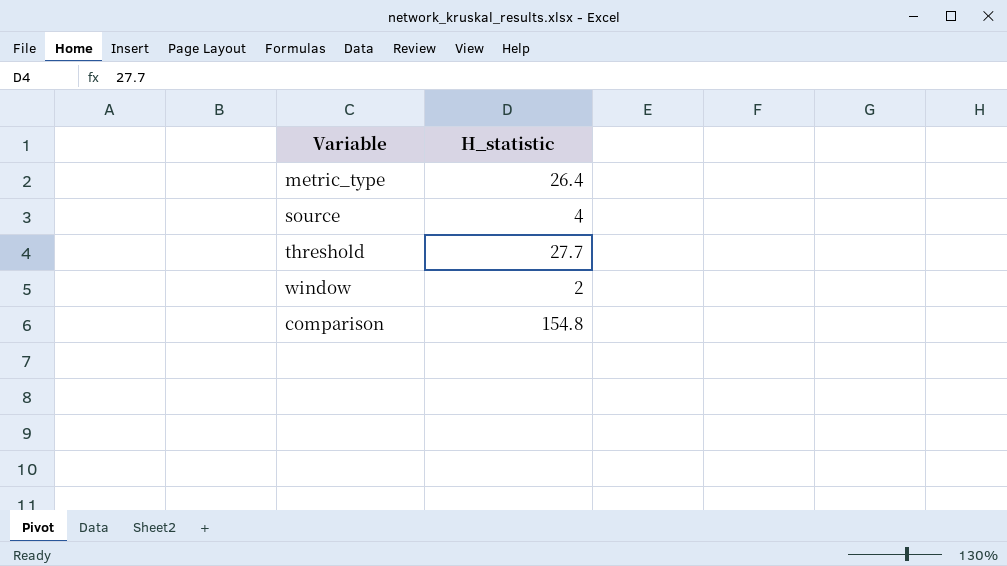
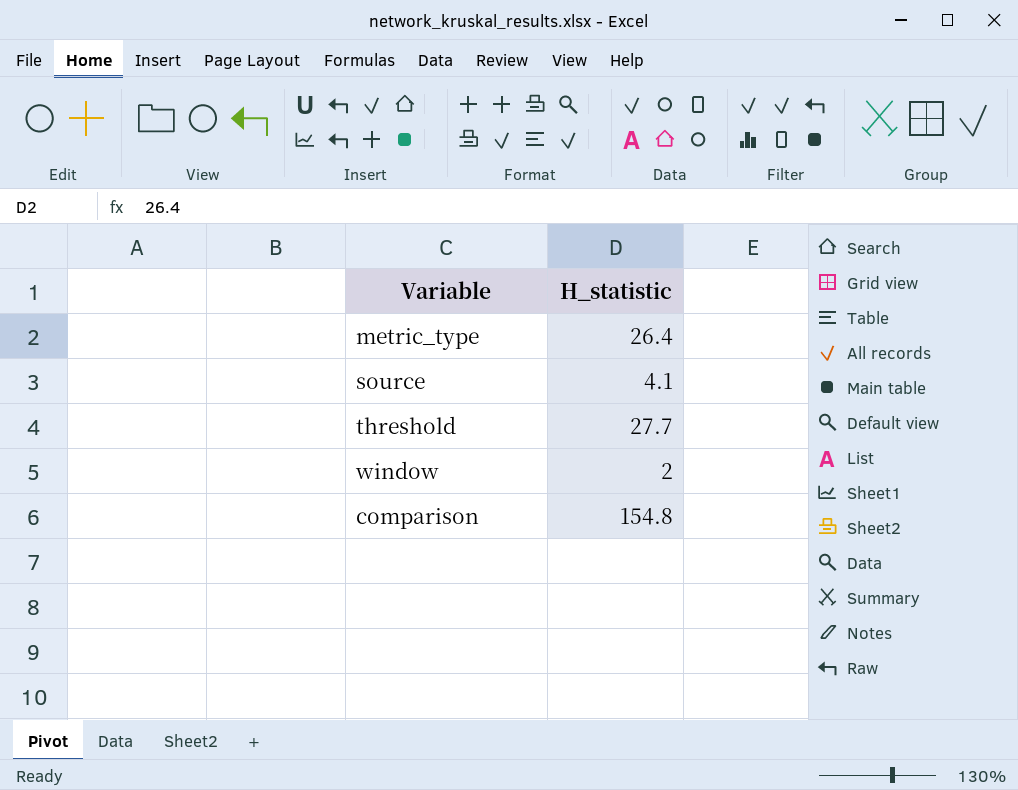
source | H_statistic: 4 -> 4.1

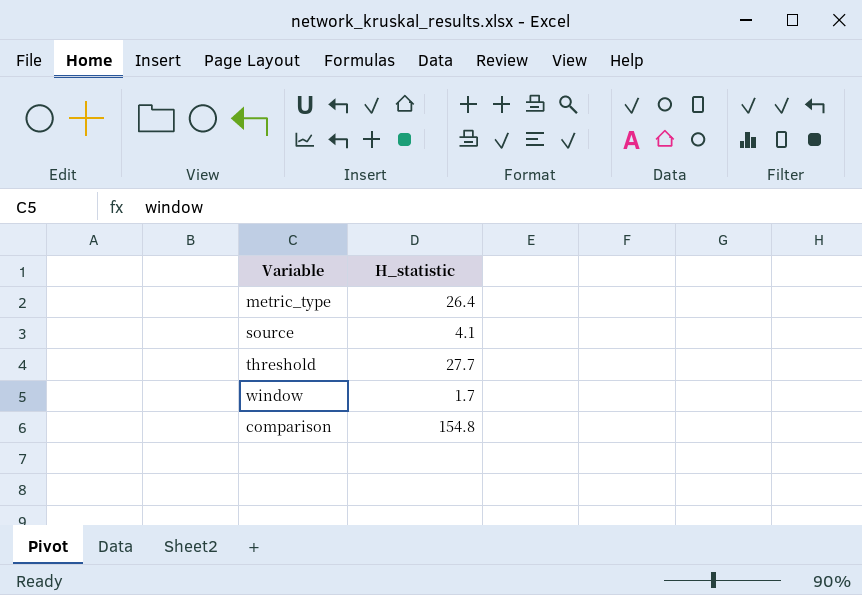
window | H_statistic: 2 -> 1.7

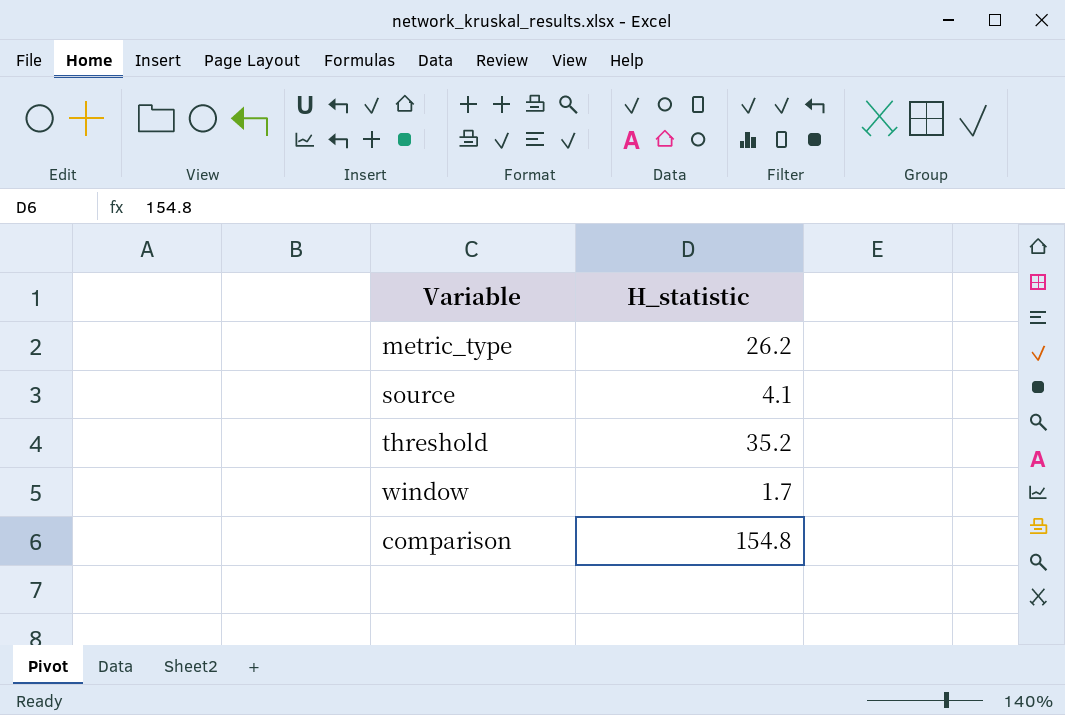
metric_type | H_statistic: 26.4 -> 26.2
threshold | H_statistic: 27.7 -> 35.2

